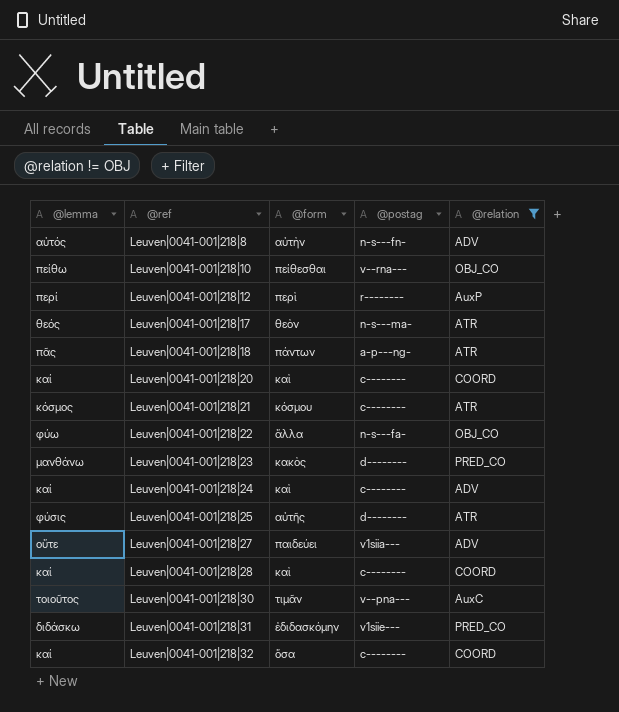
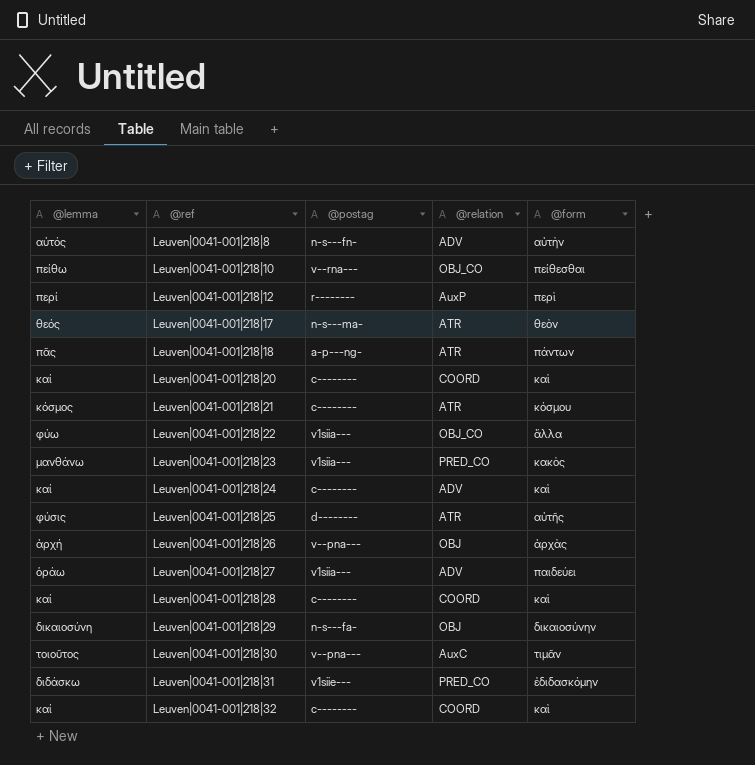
filter: @relation != OBJ -> none
column @form | position: 3 -> 5
Leuven|0041-001|218|22 | @postag: n-s---fa- -> v1siia---
Leuven|0041-001|218|23 | @postag: d-------- -> v1siia---
Leuven|0041-001|218|27 | @lemma: οὔτε -> ὁράω
Leuven|0041-001|218|32 | @form: ὅσα -> καὶ

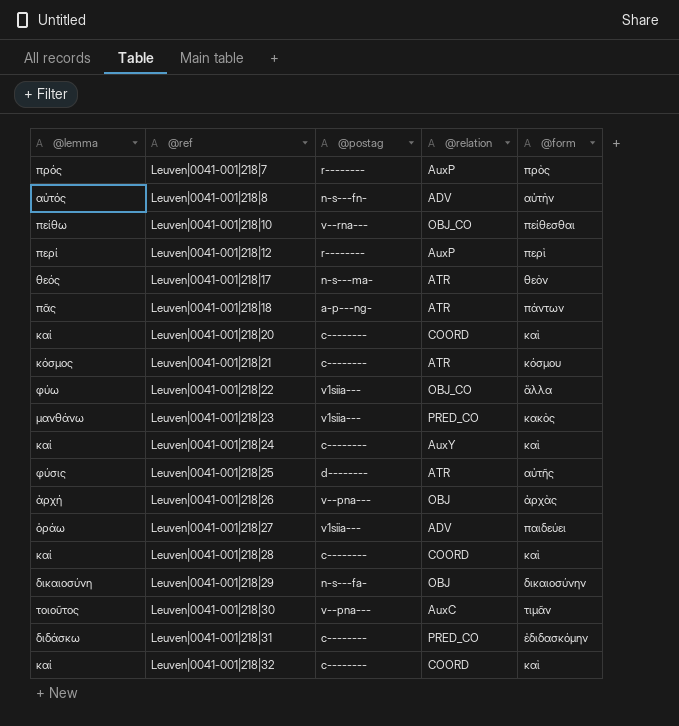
row Leuven|0041-001|218|7: none -> πρός | r-------- | AuxP | πρὸς
Leuven|0041-001|218|24 | @relation: ADV -> AuxY
Leuven|0041-001|218|31 | @postag: v1siie--- -> c--------

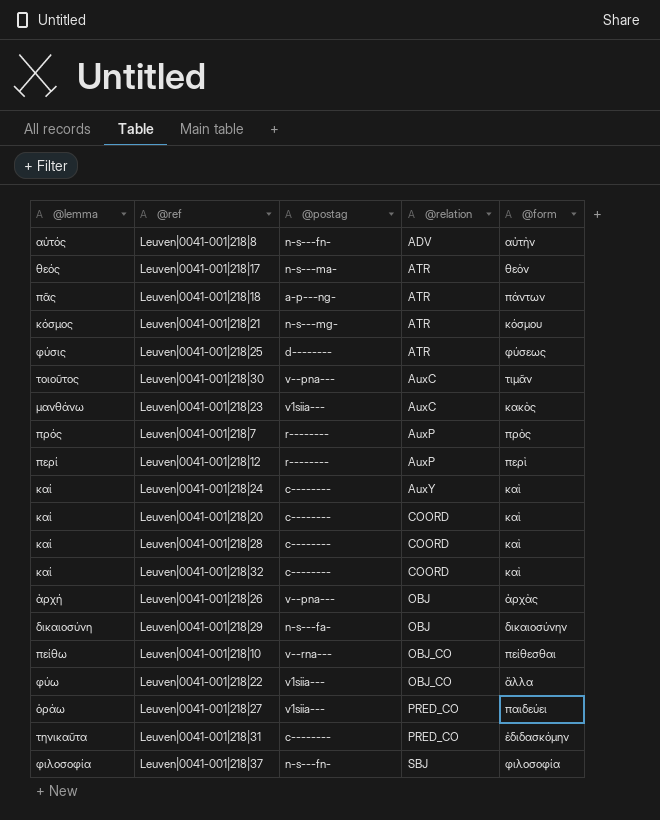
row order: @ref ascending -> @relation ascending
Leuven|0041-001|218|21 | @postag: c-------- -> n-s---mg-
Leuven|0041-001|218|25 | @form: αὐτῆς -> φύσεως
Leuven|0041-001|218|23 | @relation: PRED_CO -> AuxC
Leuven|0041-001|218|27 | @relation: ADV -> PRED_CO
Leuven|0041-001|218|31 | @lemma: διδάσκω -> τηνικαῦτα
row Leuven|0041-001|218|37: none -> φιλοσοφία | n-s---fn- | SBJ | φιλοσοφία

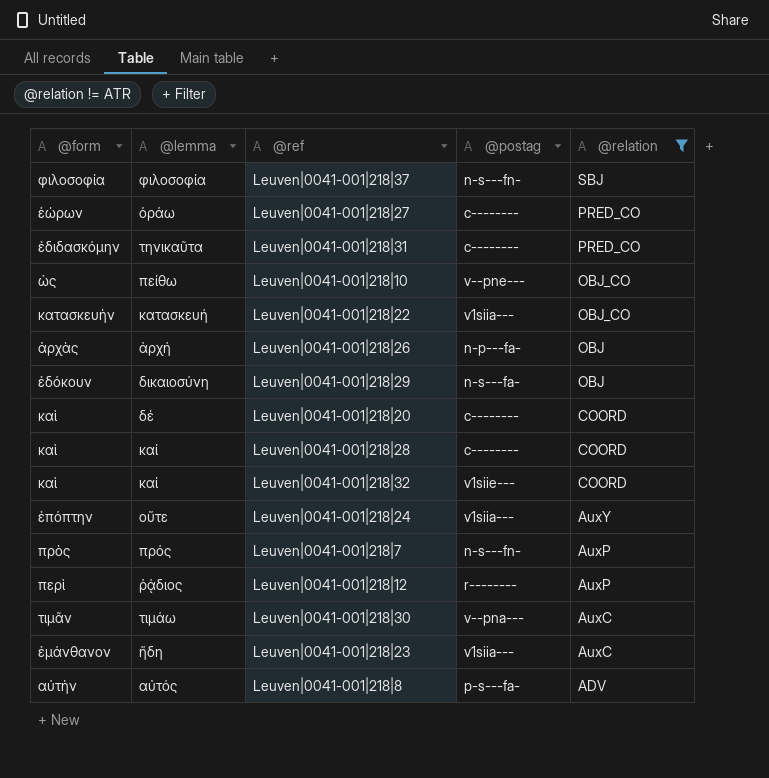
filter: none -> @relation != ATR
row order: @relation ascending -> @relation descending
column @form | position: 5 -> 1
Leuven|0041-001|218|27 | @form: παιδεύει -> ἑώρων
Leuven|0041-001|218|27 | @postag: v1siia--- -> c--------
Leuven|0041-001|218|10 | @form: πείθεσθαι -> ὡς
Leuven|0041-001|218|10 | @postag: v--rna--- -> v--pne---
Leuven|0041-001|218|22 | @form: ἄλλα -> κατασκευὴν
Leuven|0041-001|218|22 | @lemma: φύω -> κατασκευή
Leuven|0041-001|218|26 | @postag: v--pna--- -> n-p---fa-
Leuven|0041-001|218|29 | @form: δικαιοσύνην -> ἐδόκουν
Leuven|0041-001|218|20 | @lemma: καί -> δέ
Leuven|0041-001|218|32 | @postag: c-------- -> v1siie---
Leuven|0041-001|218|24 | @form: καὶ -> ἐπόπτην
Leuven|0041-001|218|24 | @lemma: καί -> οὔτε
Leuven|0041-001|218|24 | @postag: c-------- -> v1siia---
Leuven|0041-001|218|7 | @postag: r-------- -> n-s---fn-
Leuven|0041-001|218|12 | @lemma: περί -> ῥᾴδιος
Leuven|0041-001|218|30 | @lemma: τοιοῦτος -> τιμάω
Leuven|0041-001|218|23 | @form: κακὸς -> ἐμάνθανον
Leuven|0041-001|218|23 | @lemma: μανθάνω -> ἤδη
Leuven|0041-001|218|8 | @postag: n-s---fn- -> p-s---fa-

